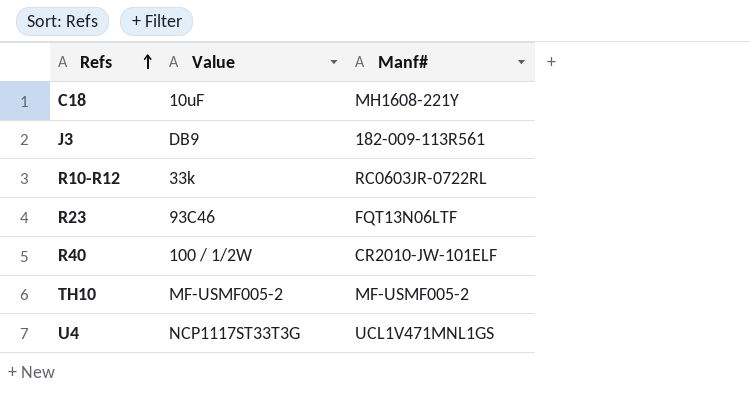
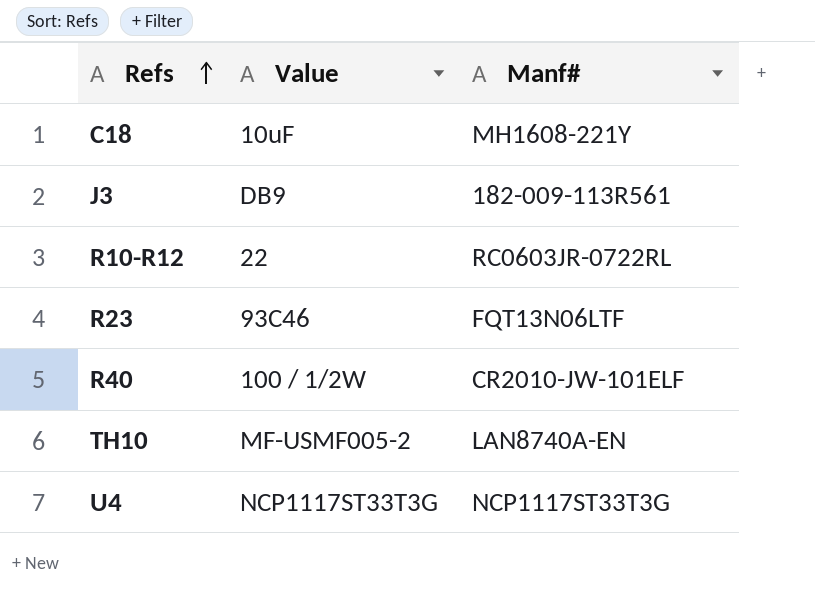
R10-R12 | Value: 33k -> 22
TH10 | Manf#: MF-USMF005-2 -> LAN8740A-EN
U4 | Manf#: UCL1V471MNL1GS -> NCP1117ST33T3G

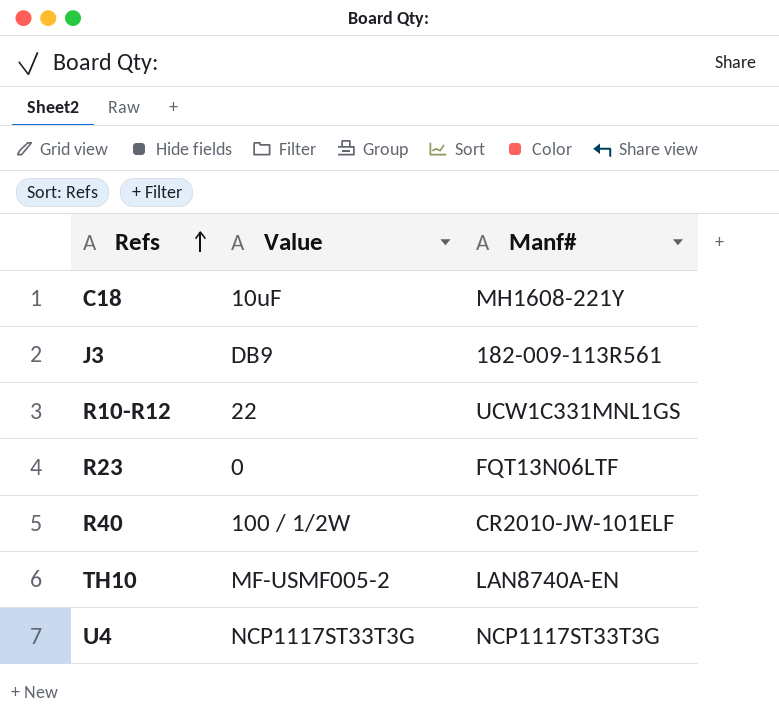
R10-R12 | Manf#: RC0603JR-0722RL -> UCW1C331MNL1GS
R23 | Value: 93C46 -> 0

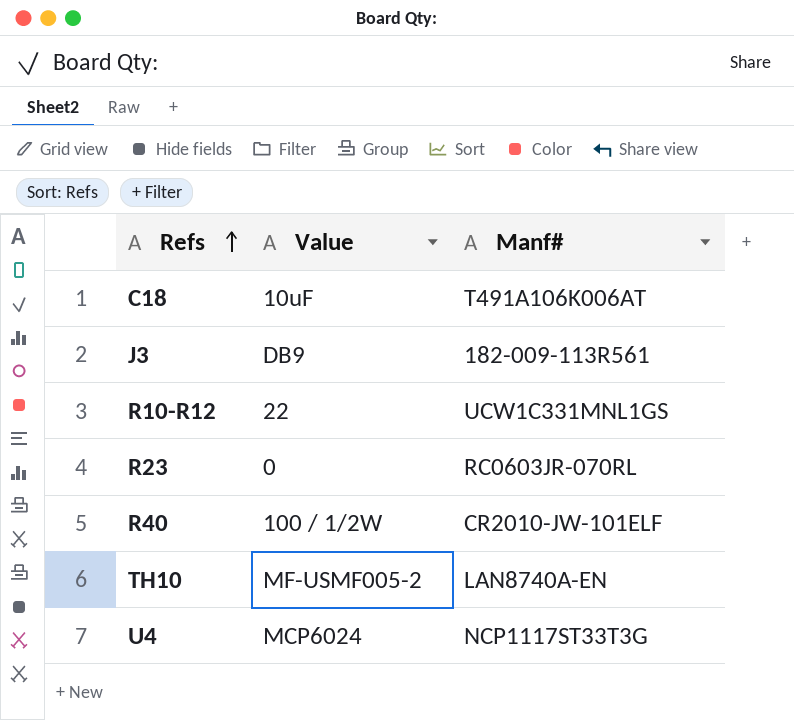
C18 | Manf#: MH1608-221Y -> T491A106K006AT
R23 | Manf#: FQT13N06LTF -> RC0603JR-070RL
U4 | Value: NCP1117ST33T3G -> MCP6024

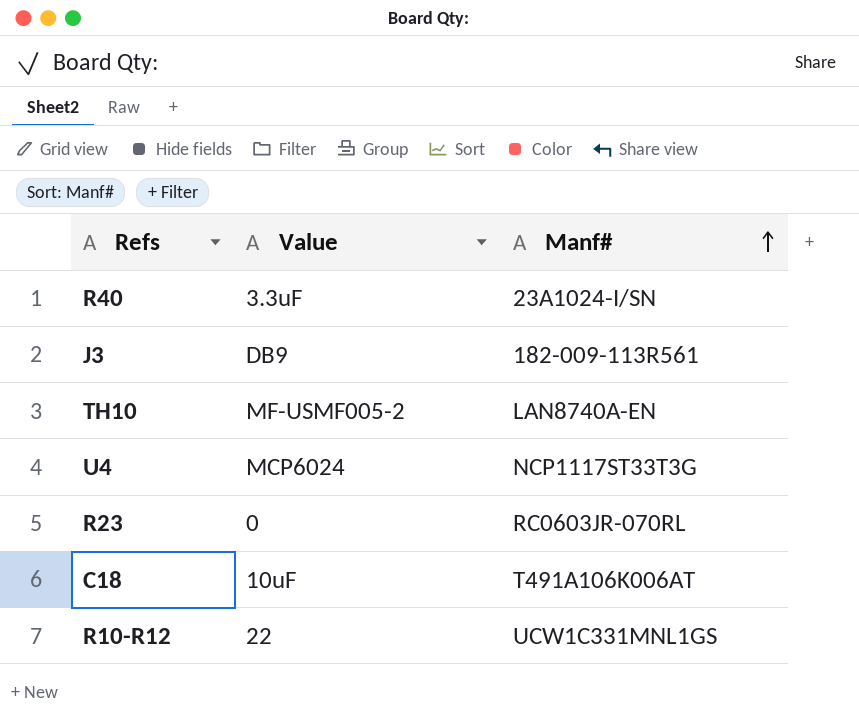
row order: Refs ascending -> Manf# ascending
R40 | Value: 100 / 1/2W -> 3.3uF
R40 | Manf#: CR2010-JW-101ELF -> 23A1024-I/SN

